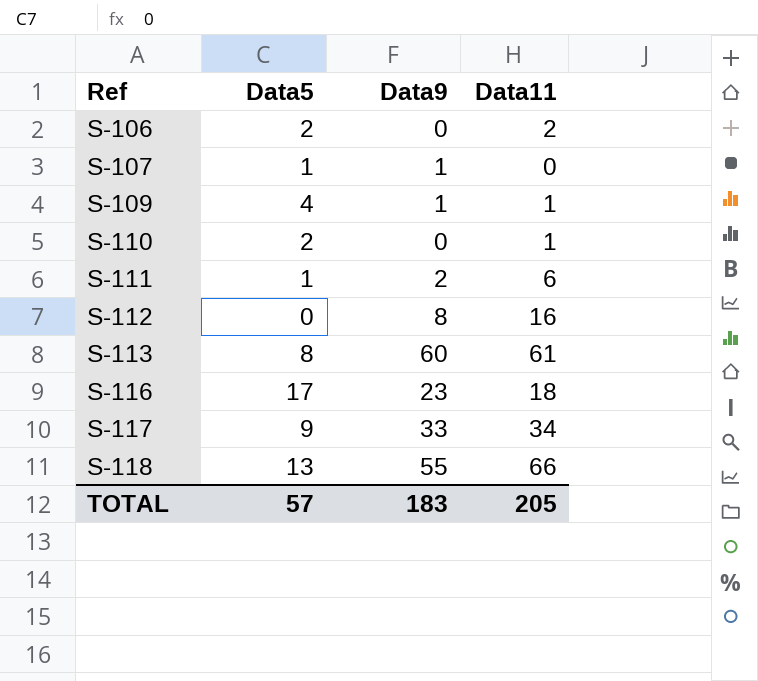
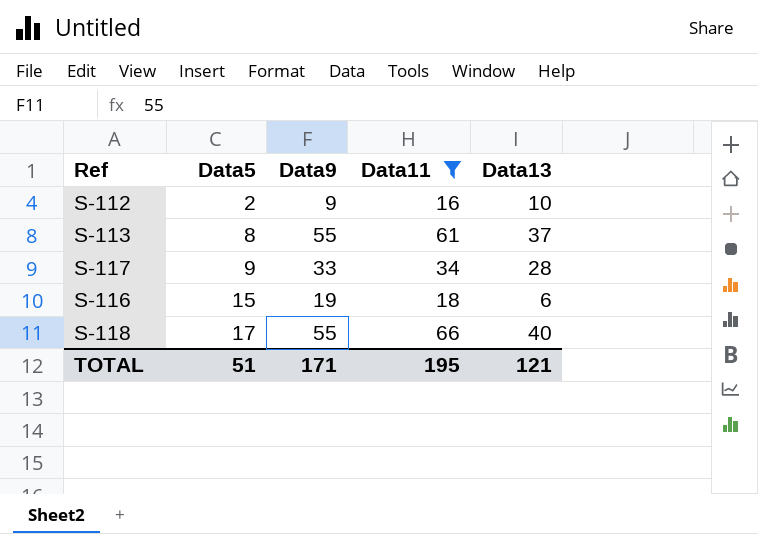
filter: none -> Data11 >= 16
row order: Ref ascending -> Data5 ascending
column Data13 | position: none -> 5
S-112 | Data5: 0 -> 2
S-112 | Data9: 8 -> 9
S-113 | Data9: 60 -> 55
S-116 | Data5: 17 -> 15
S-116 | Data9: 23 -> 19
S-118 | Data5: 13 -> 17
TOTAL | Data5: 57 -> 51
TOTAL | Data9: 183 -> 171
TOTAL | Data11: 205 -> 195

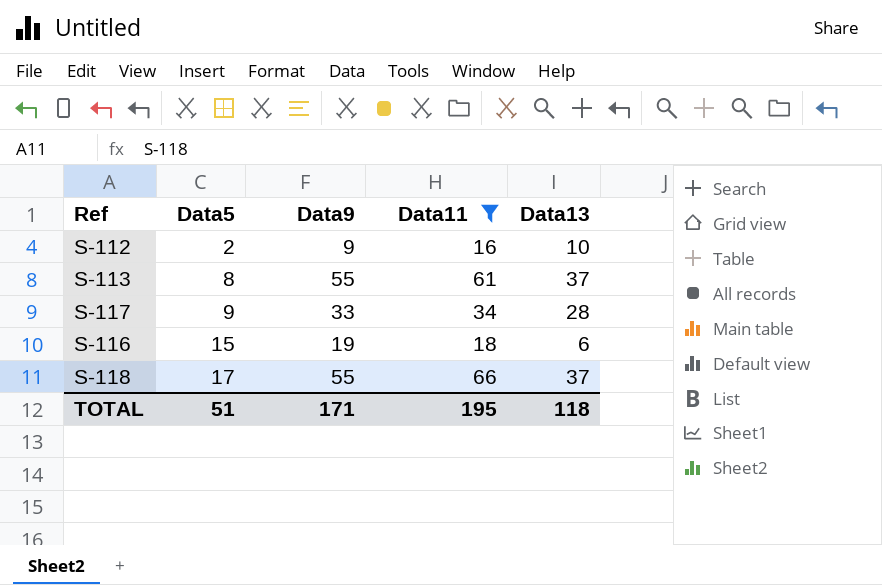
S-118 | Data13: 40 -> 37
TOTAL | Data13: 121 -> 118

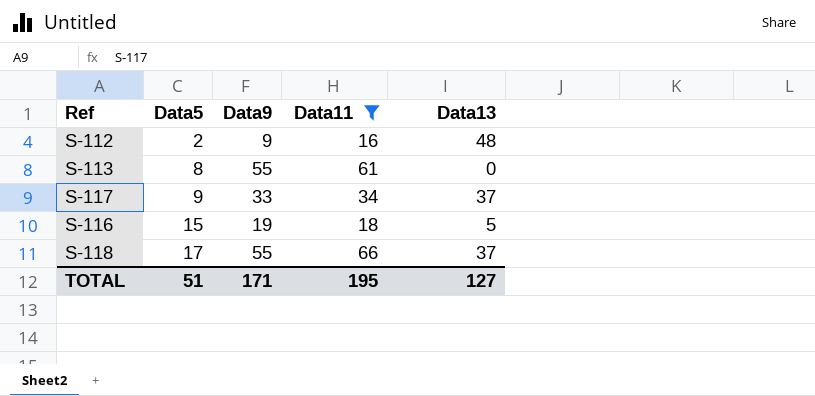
S-112 | Data13: 10 -> 48
S-113 | Data13: 37 -> 0
S-117 | Data13: 28 -> 37
S-116 | Data13: 6 -> 5
TOTAL | Data13: 118 -> 127

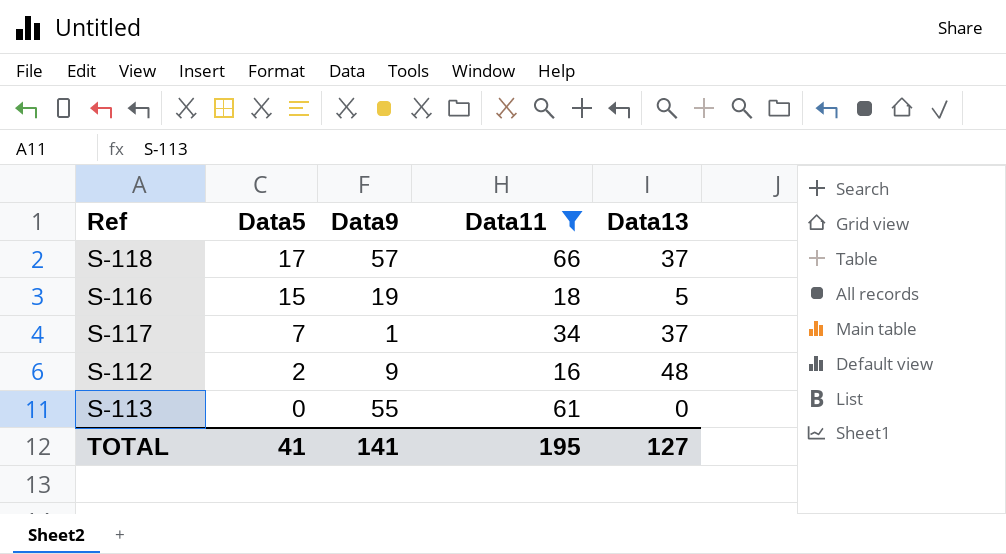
row order: Data5 ascending -> Data5 descending
S-118 | Data9: 55 -> 57
S-117 | Data5: 9 -> 7
S-117 | Data9: 33 -> 1
S-113 | Data5: 8 -> 0
TOTAL | Data5: 51 -> 41
TOTAL | Data9: 171 -> 141

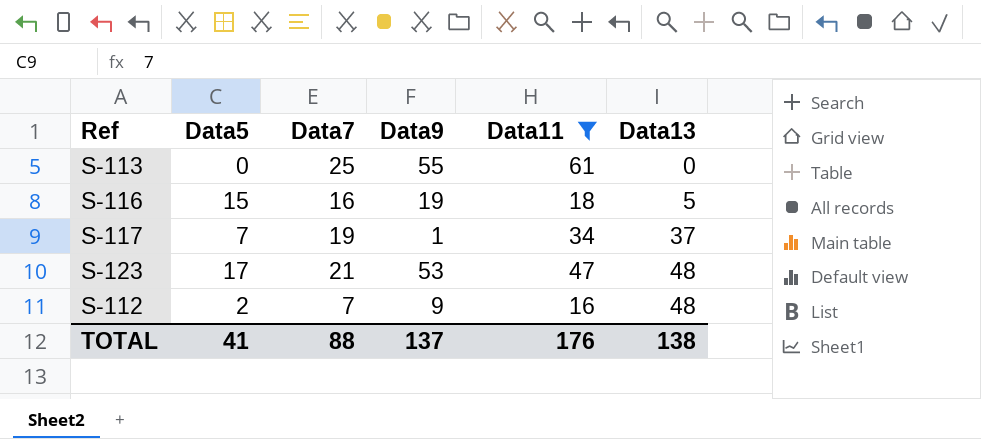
row order: Data5 descending -> Data13 ascending
column Data7 | position: none -> 3
row S-118: 17 | 57 | 66 | 37 -> none
row S-123: none -> 17 | 21 | 53 | 47 | 48
TOTAL | Data9: 141 -> 137
TOTAL | Data11: 195 -> 176
TOTAL | Data13: 127 -> 138

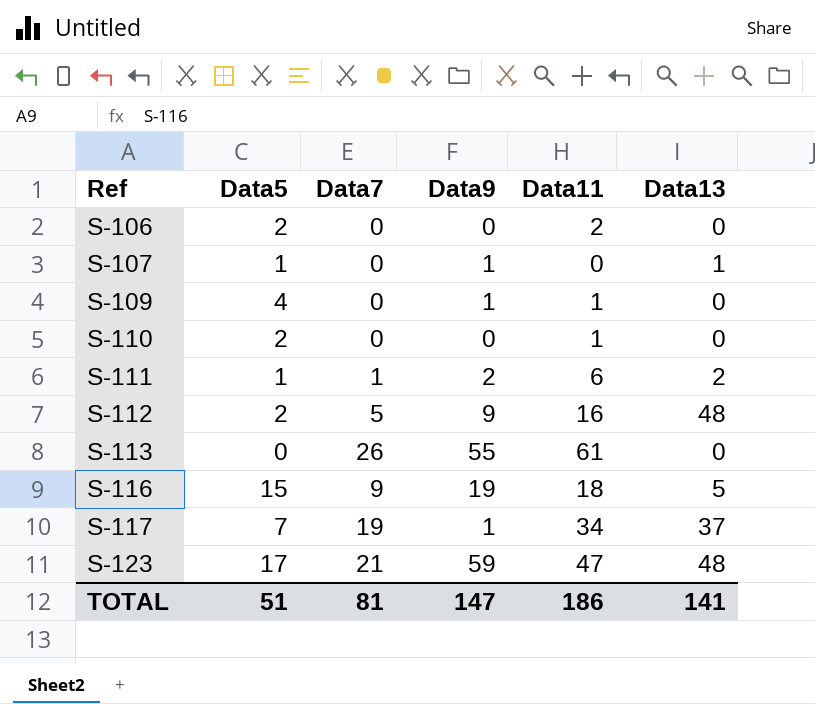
filter: Data11 >= 16 -> none
row order: Data13 ascending -> Ref ascending
S-112 | Data7: 7 -> 5
S-113 | Data7: 25 -> 26
S-116 | Data7: 16 -> 9
S-123 | Data9: 53 -> 59
TOTAL | Data5: 41 -> 51
TOTAL | Data7: 88 -> 81
TOTAL | Data9: 137 -> 147
TOTAL | Data11: 176 -> 186
TOTAL | Data13: 138 -> 141

